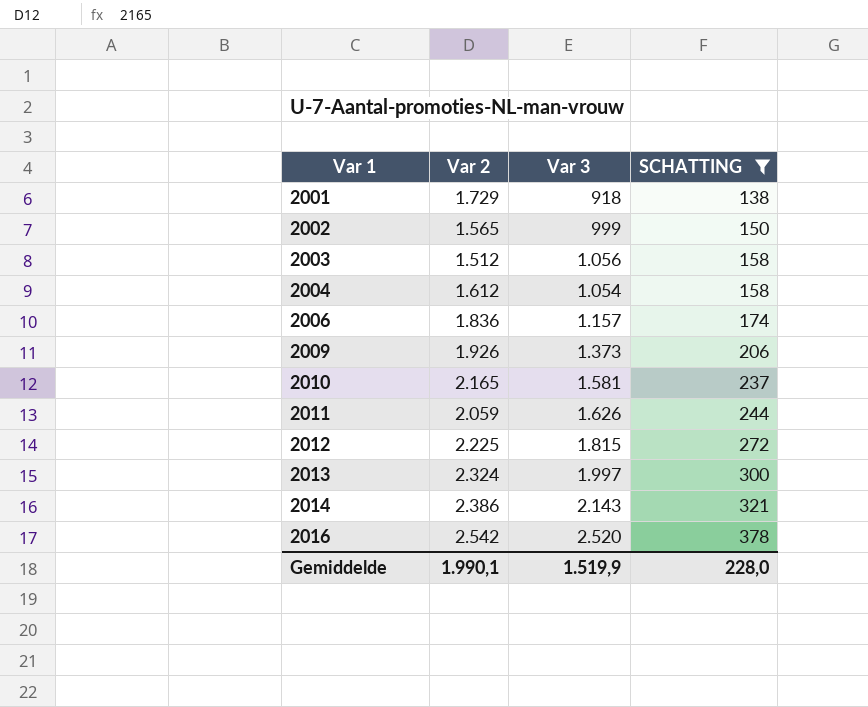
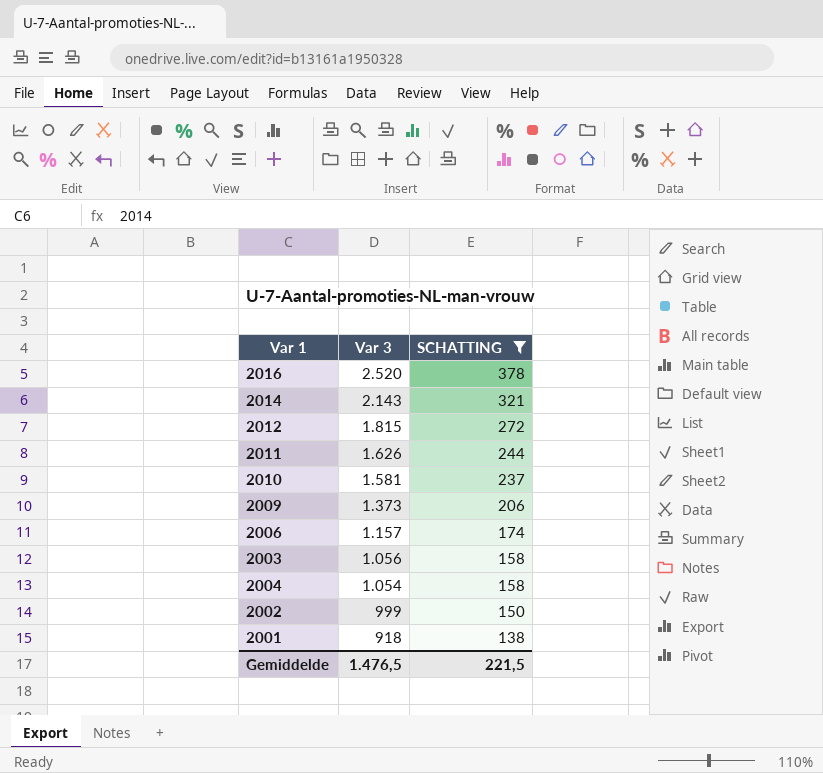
row order: Var 1 ascending -> Var 3 descending
column Var 2 | position: 2 -> none
row 2013: 2.324 | 1.997 | 300 -> none
Gemiddelde | Var 3: 1.519,9 -> 1.476,5
Gemiddelde | SCHATTING: 228,0 -> 221,5

